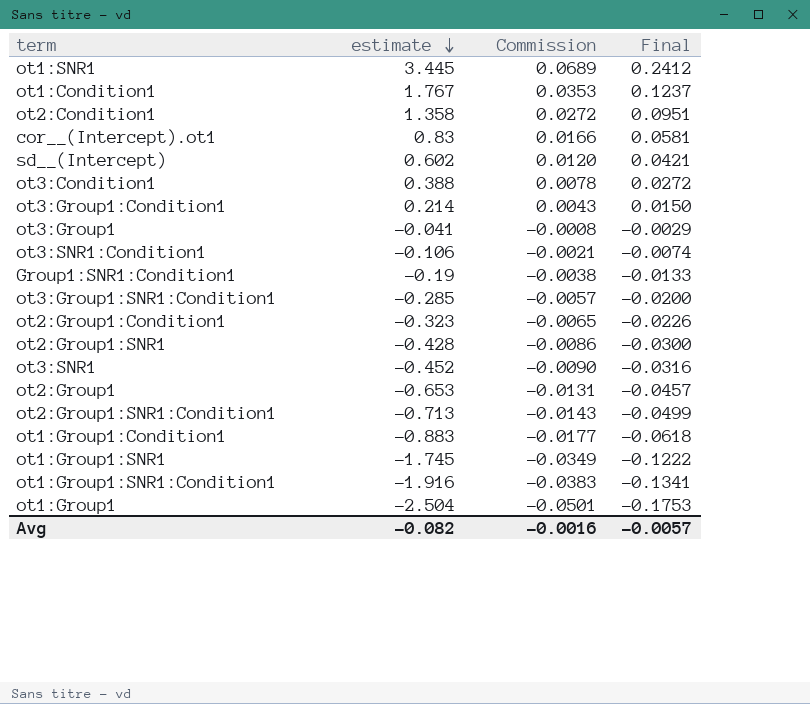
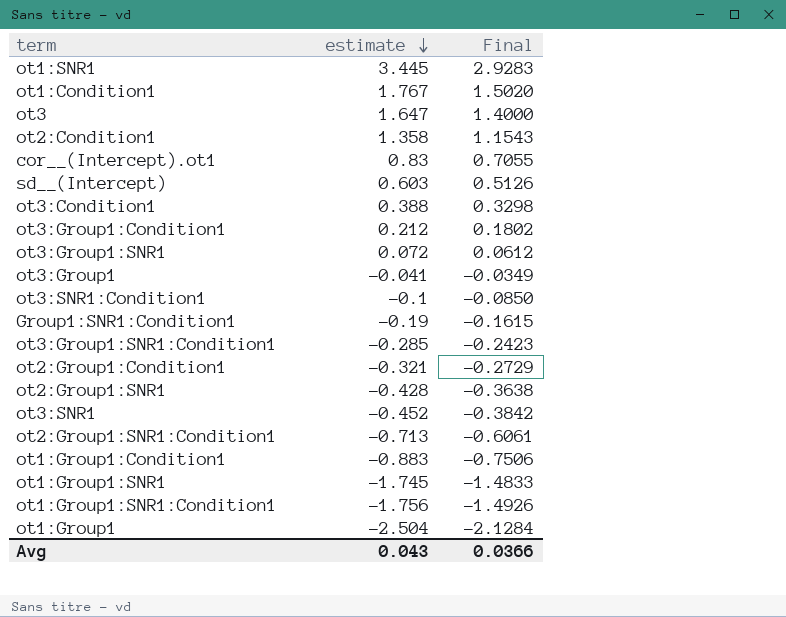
column Commission | formula: [estimate] * 0.02 -> none
column Final | formula: [estimate] * 0.07 -> [estimate] * 0.85
row ot2:Group1: -0.653 | -0.0131 | -0.0457 -> none
row ot3: none -> 1.647 | 1.4000
sd__(Intercept) | estimate: 0.602 -> 0.603
ot3:Group1:Condition1 | estimate: 0.214 -> 0.212
row ot3:Group1:SNR1: none -> 0.072 | 0.0612
ot3:SNR1:Condition1 | estimate: -0.106 -> -0.1
ot2:Group1:Condition1 | estimate: -0.323 -> -0.321
ot1:Group1:SNR1:Condition1 | estimate: -1.916 -> -1.756
Avg | estimate: -0.082 -> 0.043
Avg | Final: -0.0057 -> 0.0366

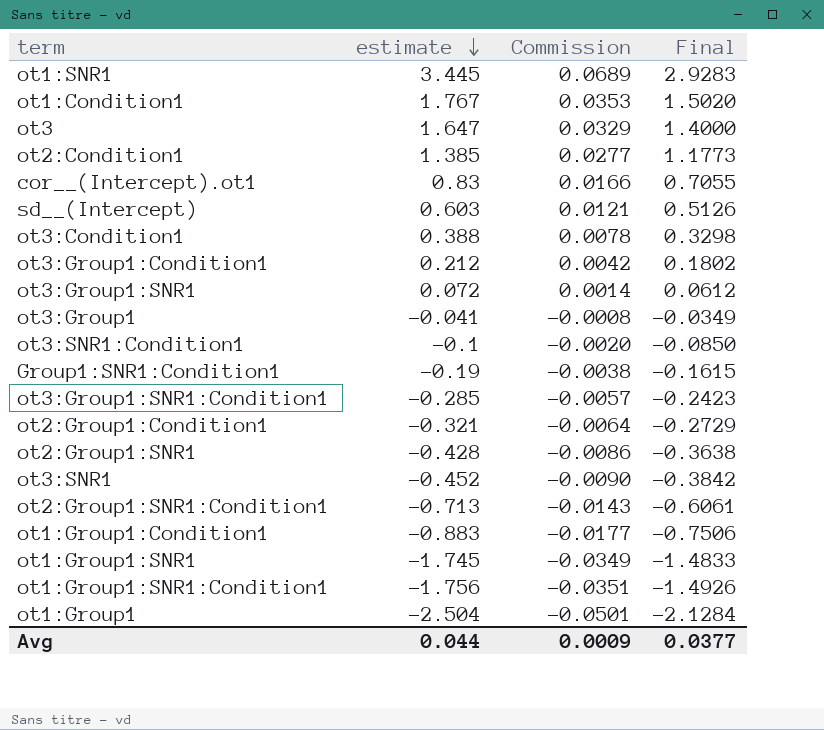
column Commission | formula: none -> [estimate] * 0.02
ot2:Condition1 | estimate: 1.358 -> 1.385
ot2:Condition1 | Final: 1.1543 -> 1.1773
Avg | estimate: 0.043 -> 0.044
Avg | Final: 0.0366 -> 0.0377

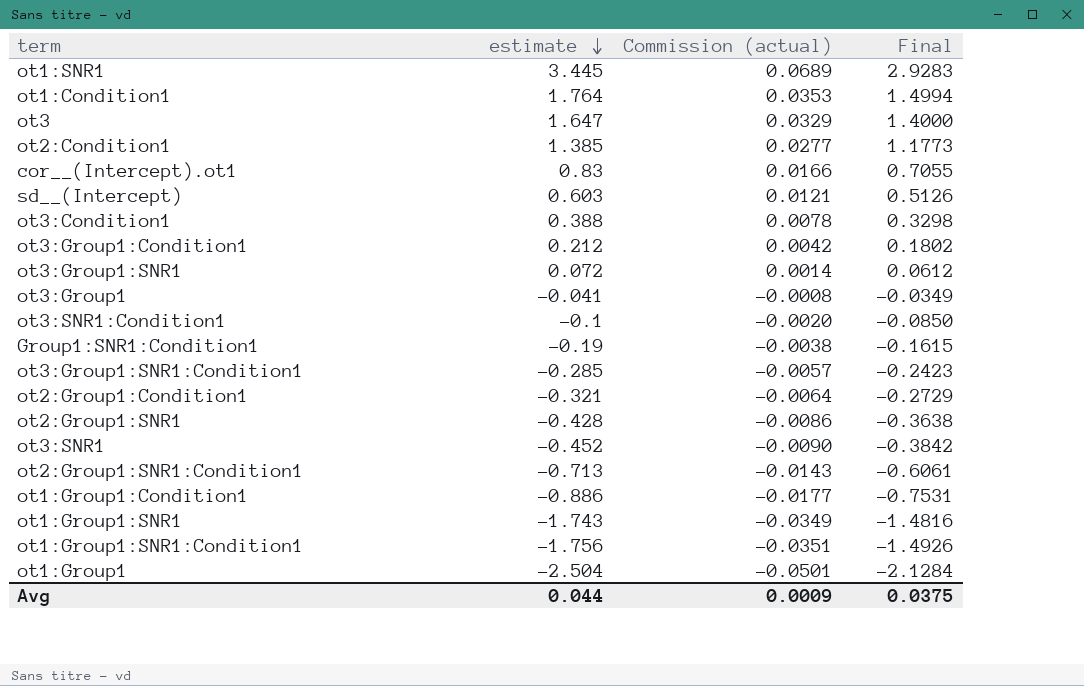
column name: Commission -> Commission (actual)
ot1:Condition1 | estimate: 1.767 -> 1.764
ot1:Condition1 | Final: 1.5020 -> 1.4994
ot1:Group1:Condition1 | estimate: -0.883 -> -0.886
ot1:Group1:Condition1 | Final: -0.7506 -> -0.7531
ot1:Group1:SNR1 | estimate: -1.745 -> -1.743
ot1:Group1:SNR1 | Final: -1.4833 -> -1.4816
Avg | Final: 0.0377 -> 0.0375

